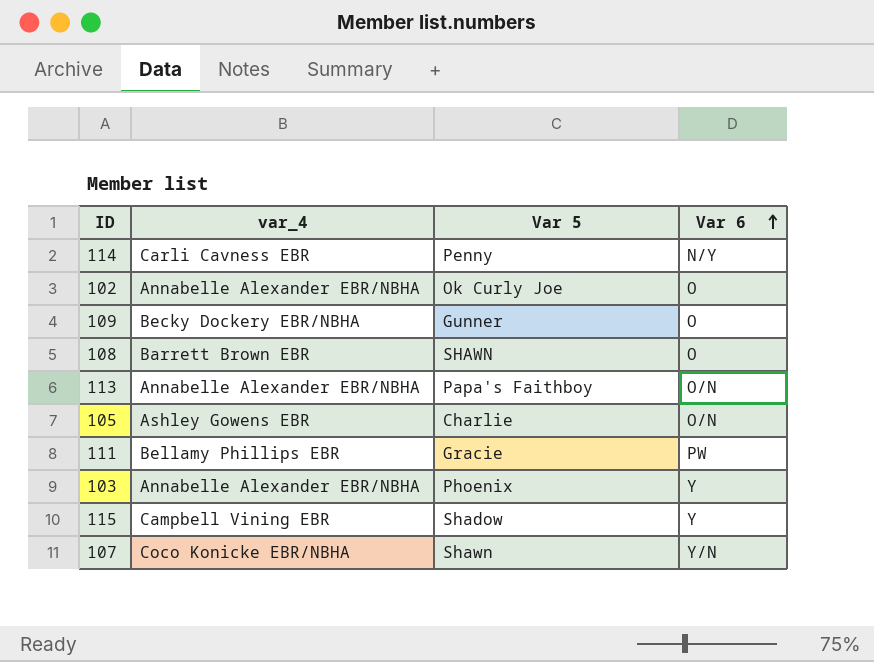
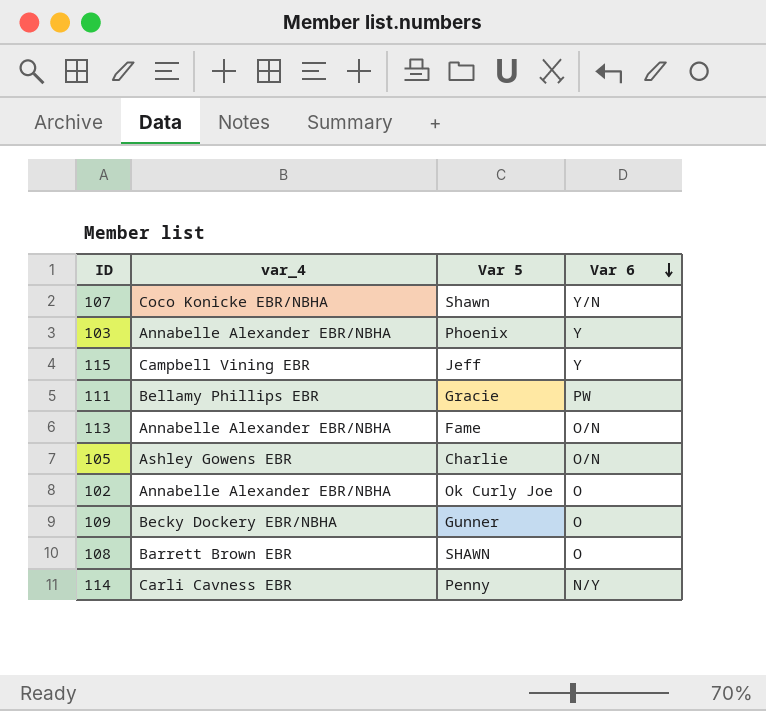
row order: Var 6 ascending -> Var 6 descending
115 | Var 5: Shadow -> Jeff
113 | Var 5: Papa's Faithboy -> Fame

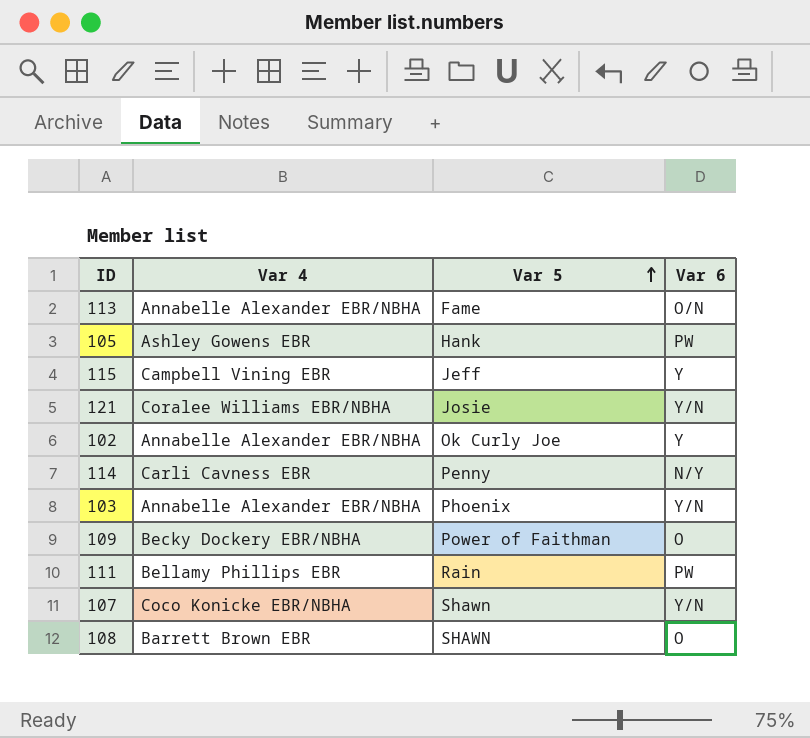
row order: Var 6 descending -> Var 5 ascending
column name: var_4 -> Var 4
105 | Var 5: Charlie -> Hank
105 | Var 6: O/N -> PW
row 121: none -> Coralee Williams EBR/NBHA | Josie | Y/N
102 | Var 6: O -> Y
103 | Var 6: Y -> Y/N
109 | Var 5: Gunner -> Power of Faithman
111 | Var 5: Gracie -> Rain

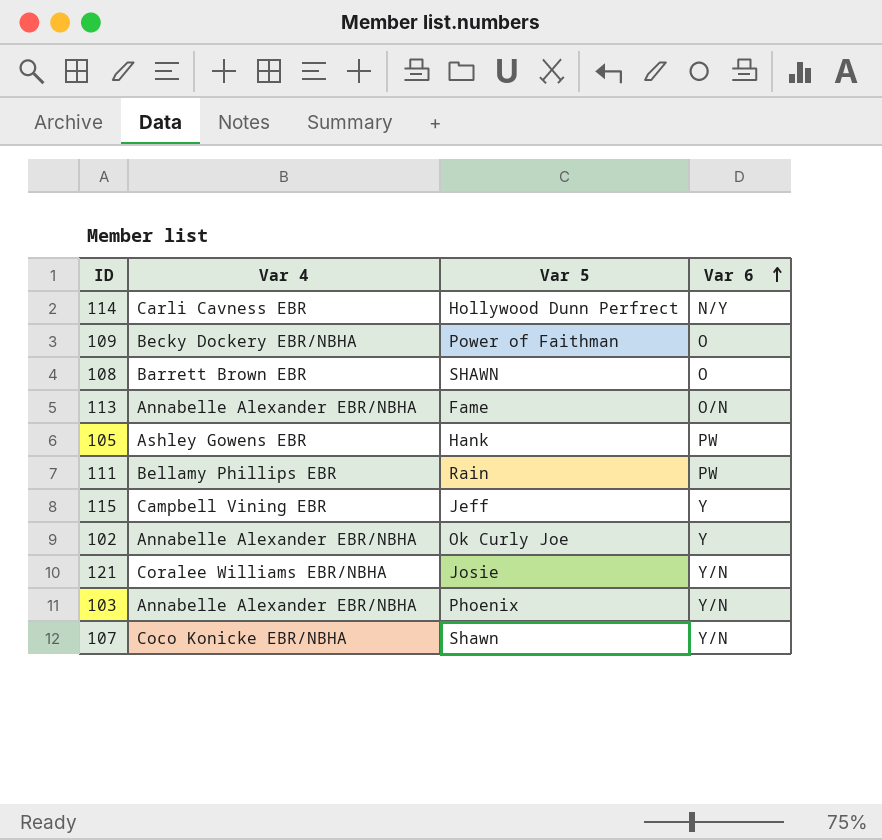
row order: Var 5 ascending -> Var 6 ascending
114 | Var 5: Penny -> Hollywood Dunn Perfrect

